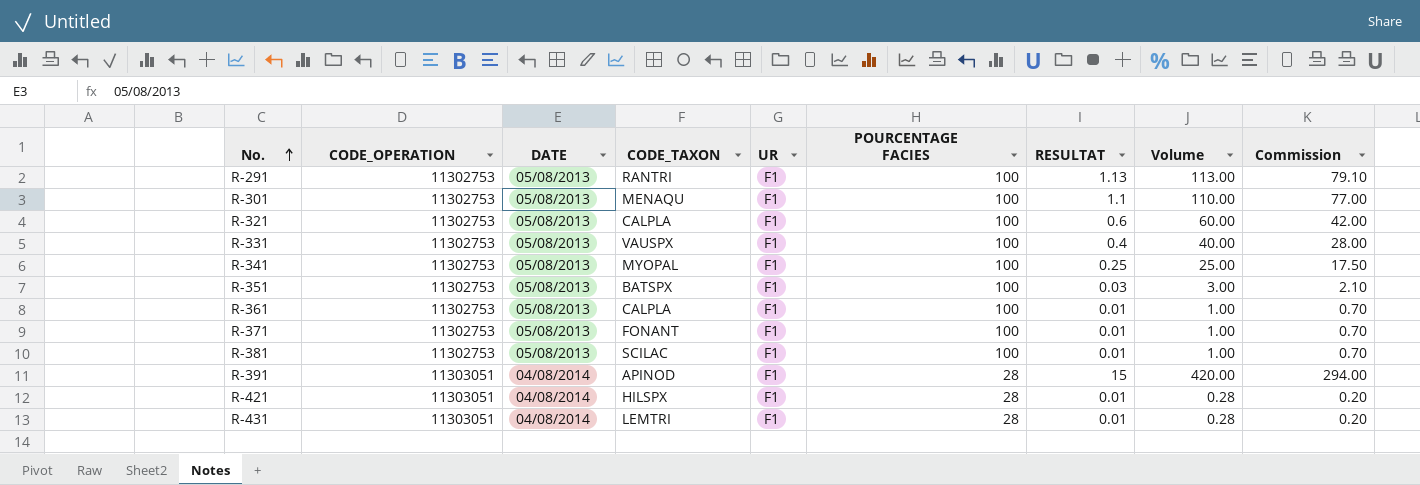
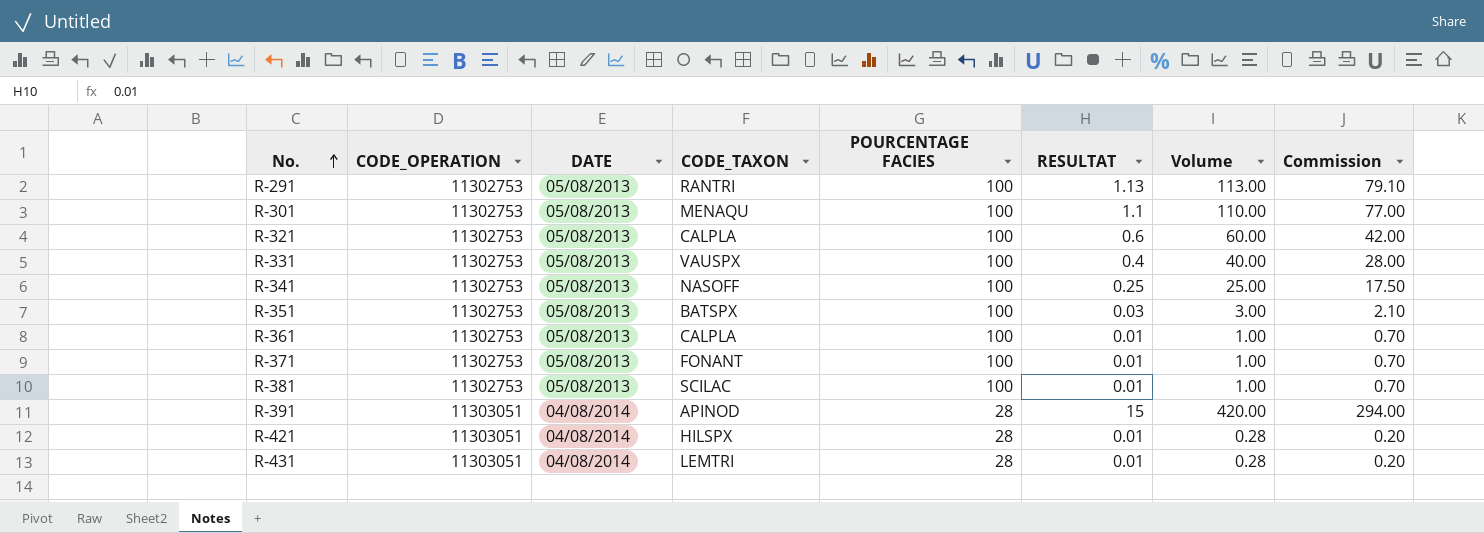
column UR | position: 5 -> none
R-341 | CODE_TAXON: MYOPAL -> NASOFF

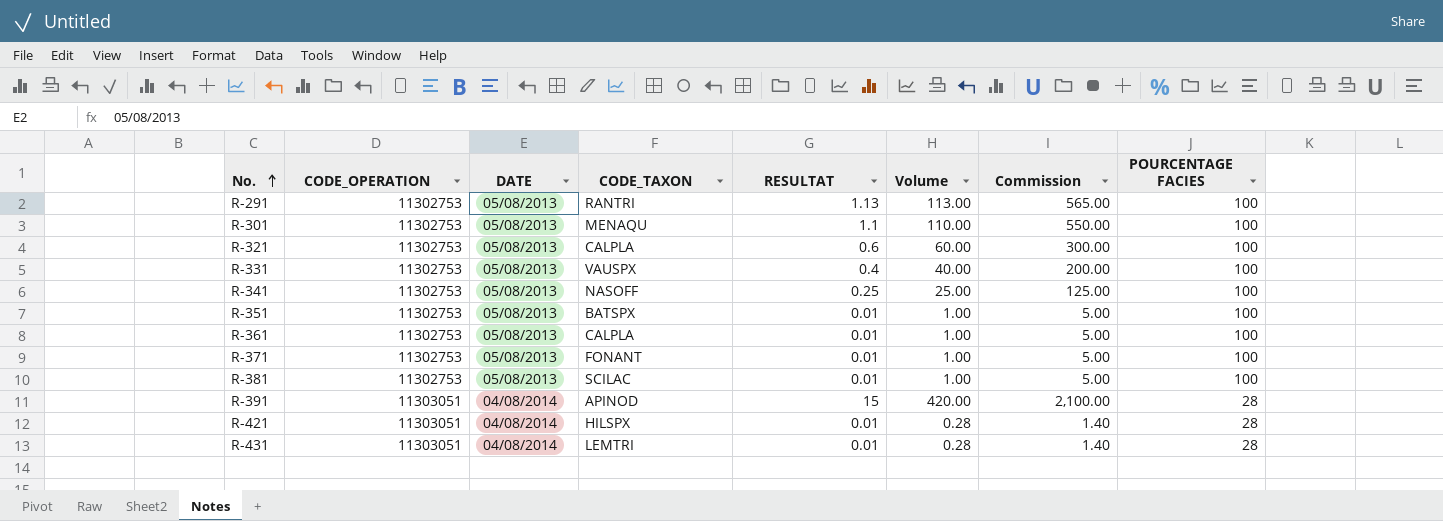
column Commission | formula: [Volume] * 0.7 -> [Volume] * 5
column POURCENTAGE FACIES | position: 5 -> 8
R-351 | RESULTAT: 0.03 -> 0.01
R-351 | Volume: 3.00 -> 1.00

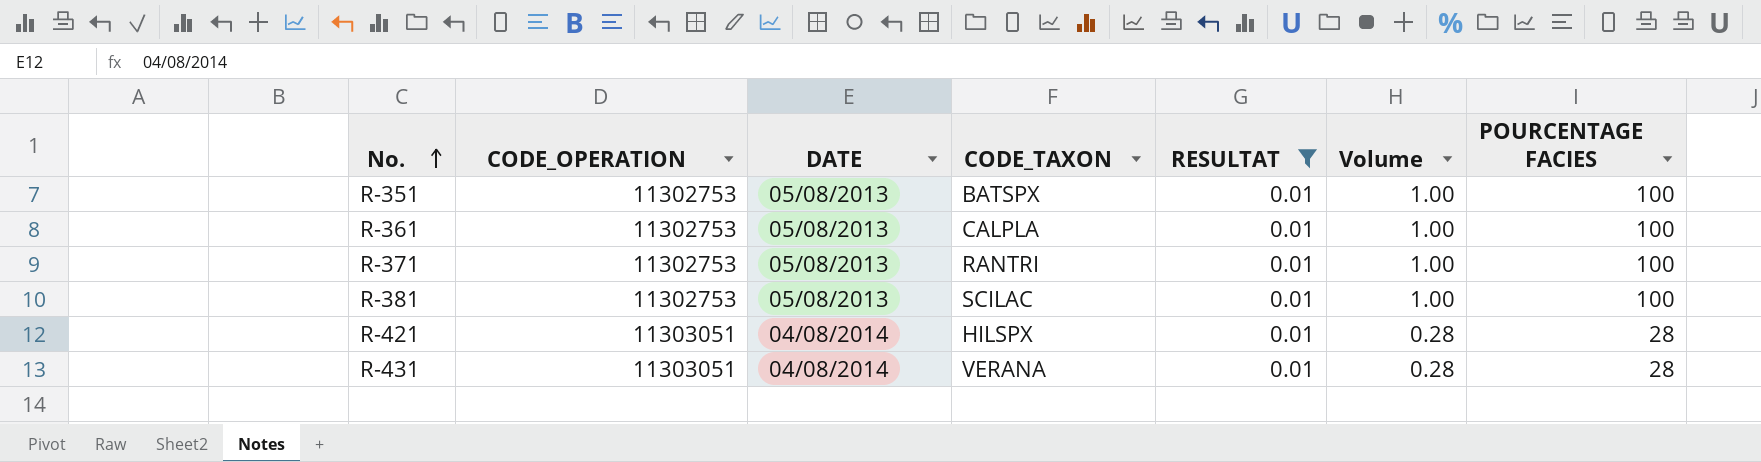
filter: none -> RESULTAT = 0.01
column Commission | formula: [Volume] * 5 -> none
R-371 | CODE_TAXON: FONANT -> RANTRI
R-431 | CODE_TAXON: LEMTRI -> VERANA

